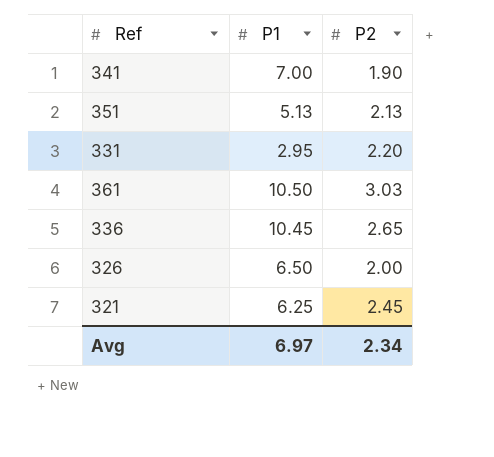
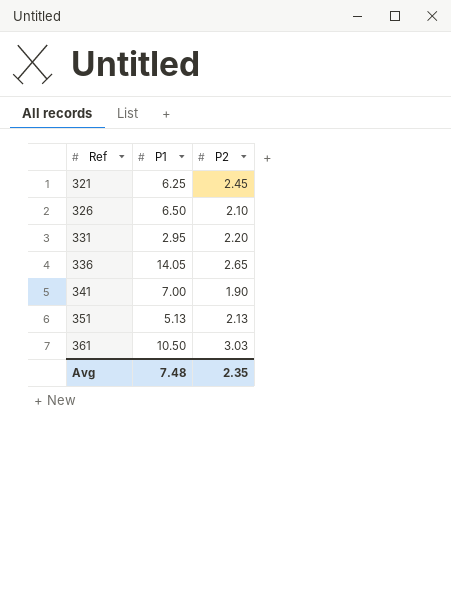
row order: none -> Ref ascending
326 | P2: 2.00 -> 2.10
336 | P1: 10.45 -> 14.05
Avg | P1: 6.97 -> 7.48
Avg | P2: 2.34 -> 2.35

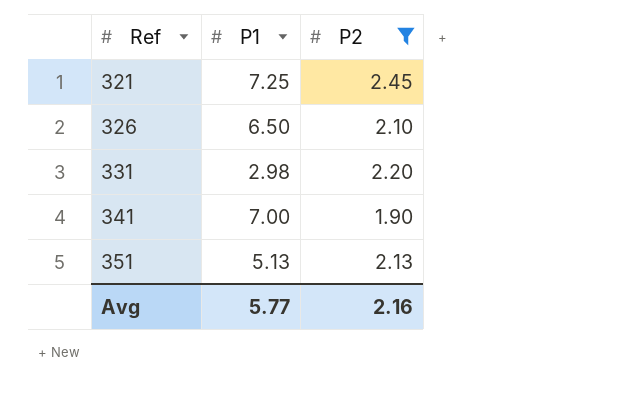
filter: none -> P2 <= 2.45
321 | P1: 6.25 -> 7.25
331 | P1: 2.95 -> 2.98
Avg | P1: 7.48 -> 5.77
Avg | P2: 2.35 -> 2.16

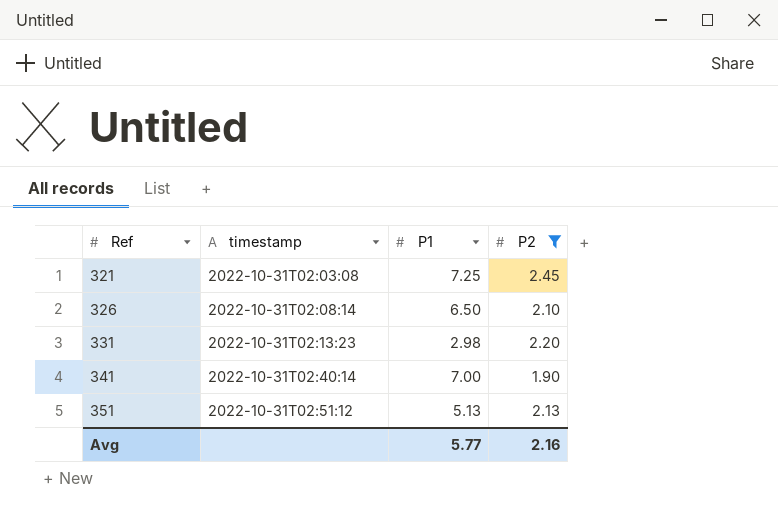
column timestamp | position: none -> 2

